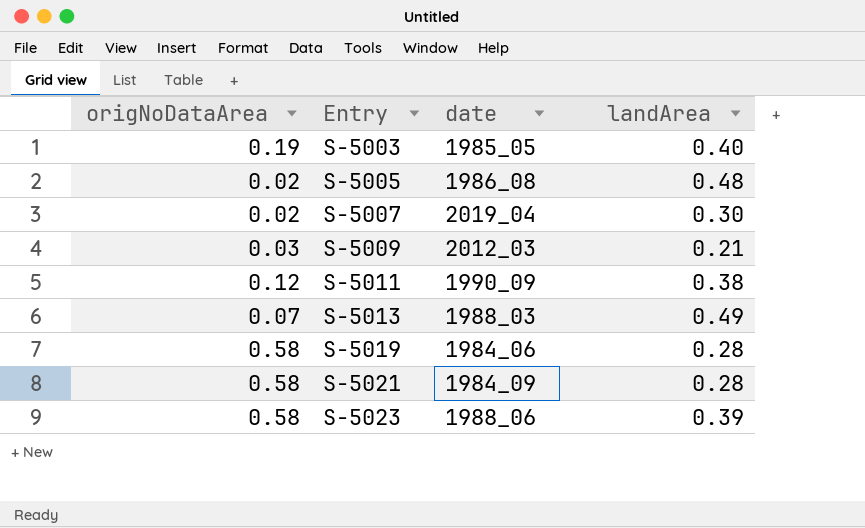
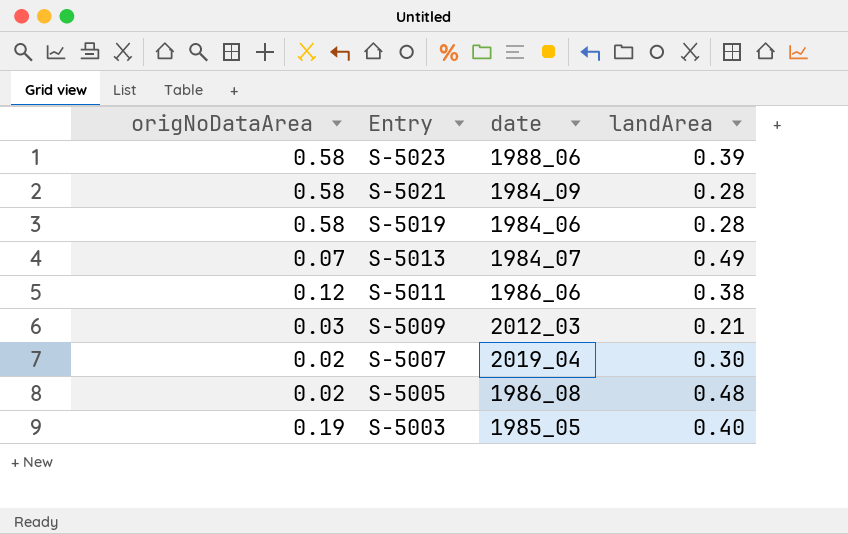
row order: Entry ascending -> Entry descending
S-5013 | date: 1988_03 -> 1984_07
S-5011 | date: 1990_09 -> 1986_06

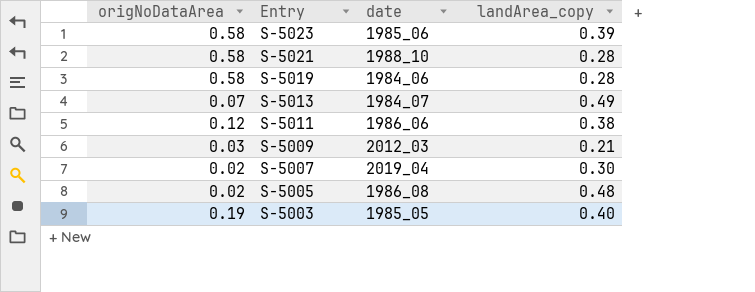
column name: landArea -> landArea_copy
S-5023 | date: 1988_06 -> 1985_06
S-5021 | date: 1984_09 -> 1988_10

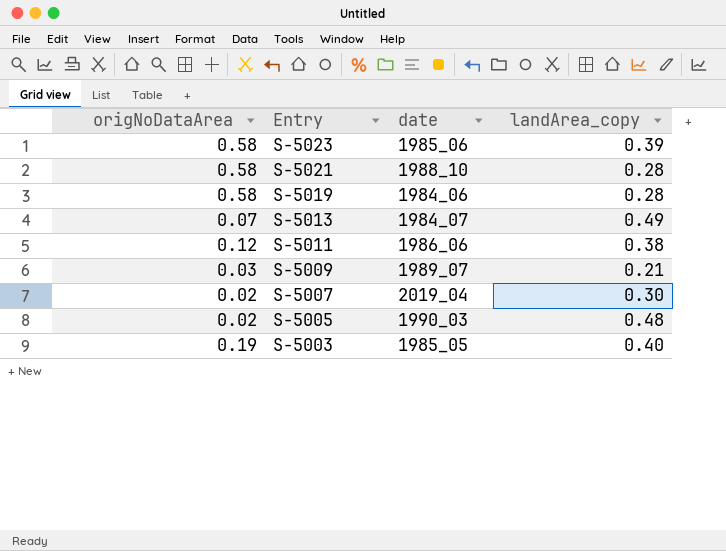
S-5009 | date: 2012_03 -> 1989_07
S-5005 | date: 1986_08 -> 1990_03

